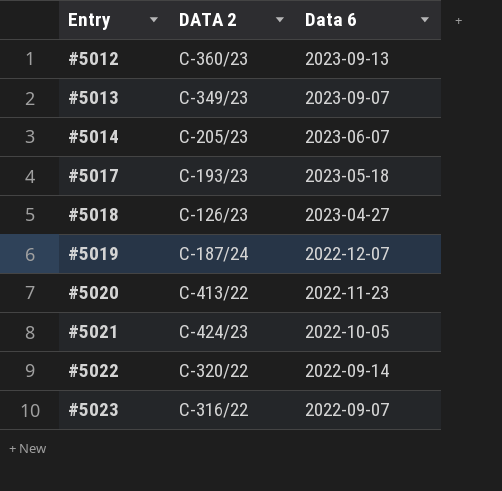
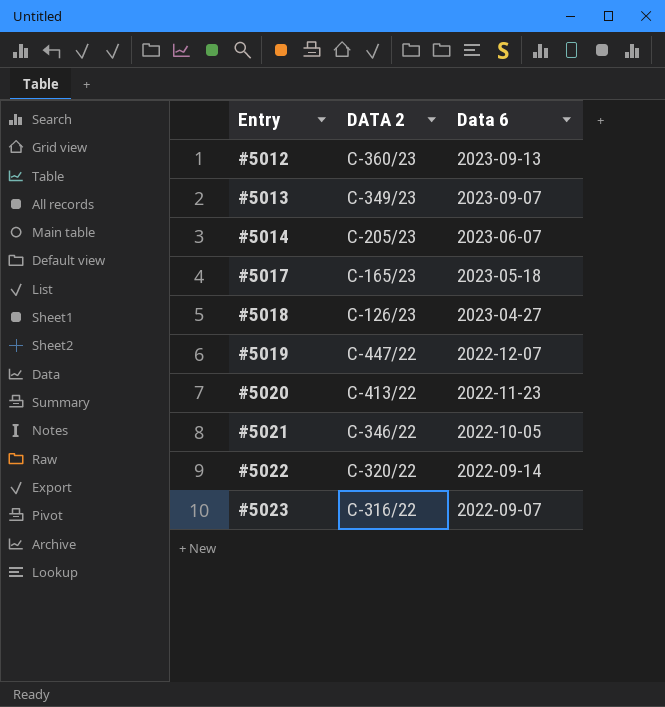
#5017 | DATA 2: C-193/23 -> C-165/23
#5019 | DATA 2: C-187/24 -> C-447/22
#5021 | DATA 2: C-424/23 -> C-346/22

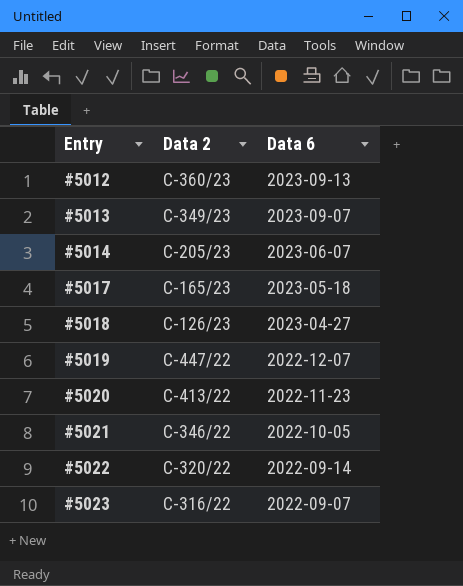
column name: DATA 2 -> Data 2

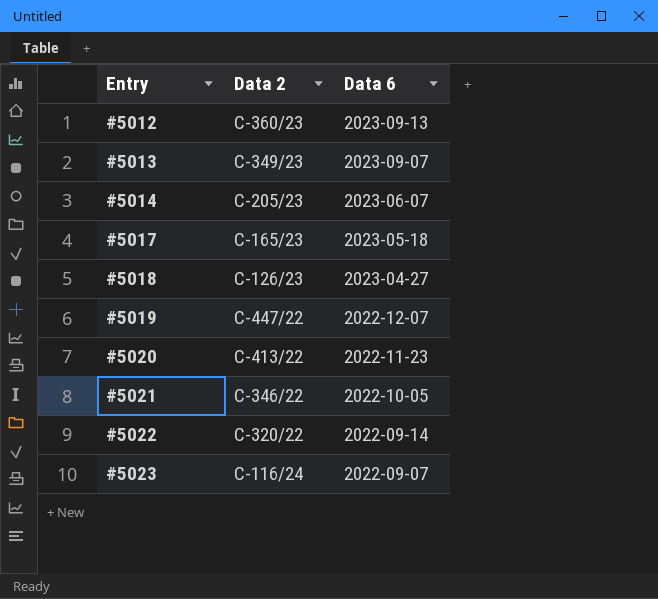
#5023 | Data 2: C-316/22 -> C-116/24

